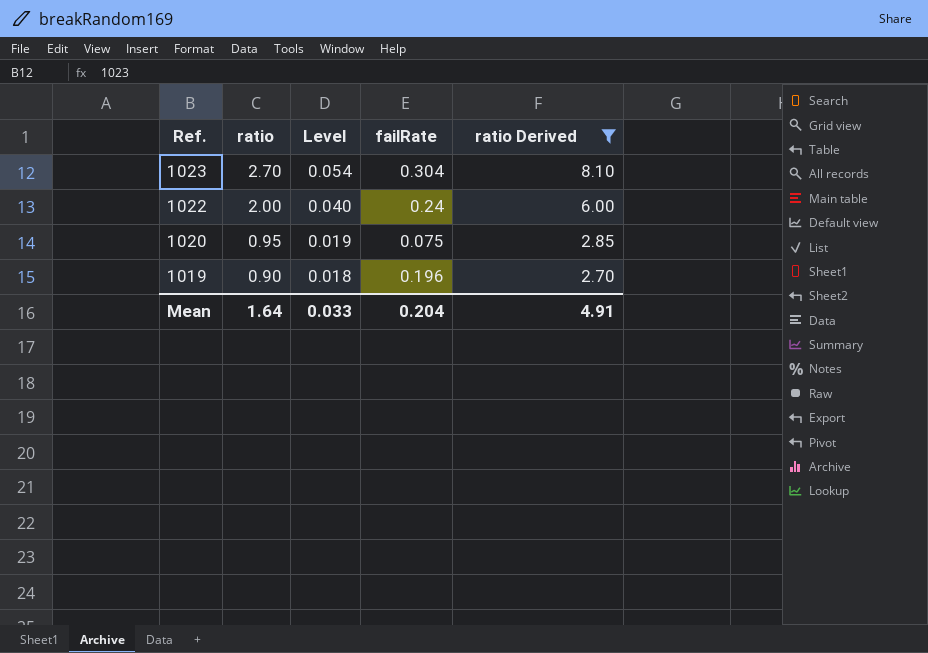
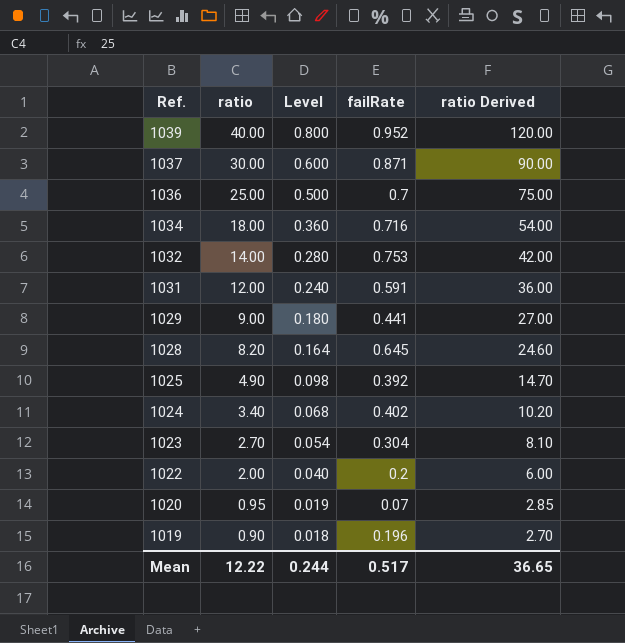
filter: ratio Derived <= 8.10 -> none
1022 | failRate: 0.24 -> 0.2
1020 | failRate: 0.075 -> 0.07
Mean | ratio: 1.64 -> 12.22
Mean | Level: 0.033 -> 0.244
Mean | failRate: 0.204 -> 0.517
Mean | ratio Derived: 4.91 -> 36.65

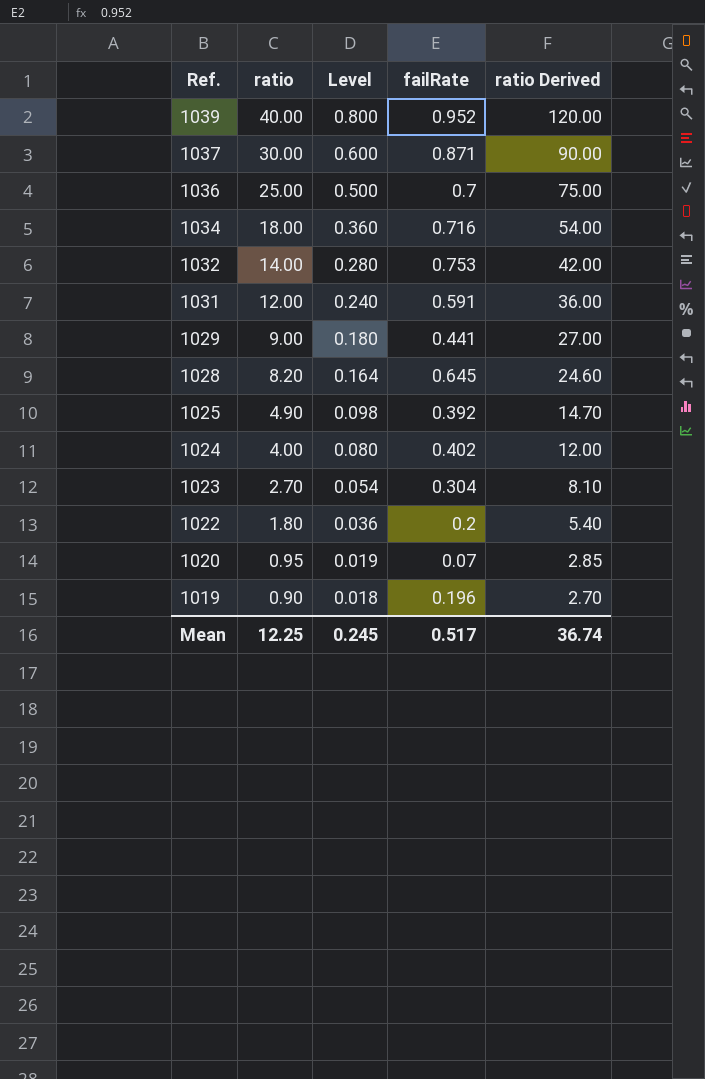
1024 | ratio: 3.40 -> 4.00
1024 | Level: 0.068 -> 0.080
1024 | ratio Derived: 10.20 -> 12.00
1022 | ratio: 2.00 -> 1.80
1022 | Level: 0.040 -> 0.036
1022 | ratio Derived: 6.00 -> 5.40
Mean | ratio: 12.22 -> 12.25
Mean | Level: 0.244 -> 0.245
Mean | ratio Derived: 36.65 -> 36.74

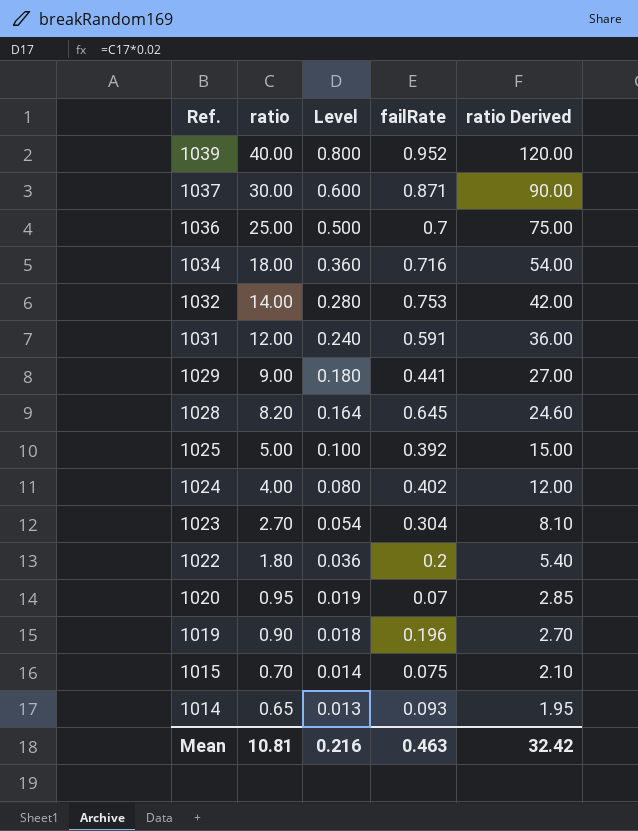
1025 | ratio: 4.90 -> 5.00
1025 | Level: 0.098 -> 0.100
1025 | ratio Derived: 14.70 -> 15.00
row 1015: none -> 0.70 | 0.014 | 0.075 | 2.10
row 1014: none -> 0.65 | 0.013 | 0.093 | 1.95
Mean | ratio: 12.25 -> 10.81
Mean | Level: 0.245 -> 0.216
Mean | failRate: 0.517 -> 0.463
Mean | ratio Derived: 36.74 -> 32.42

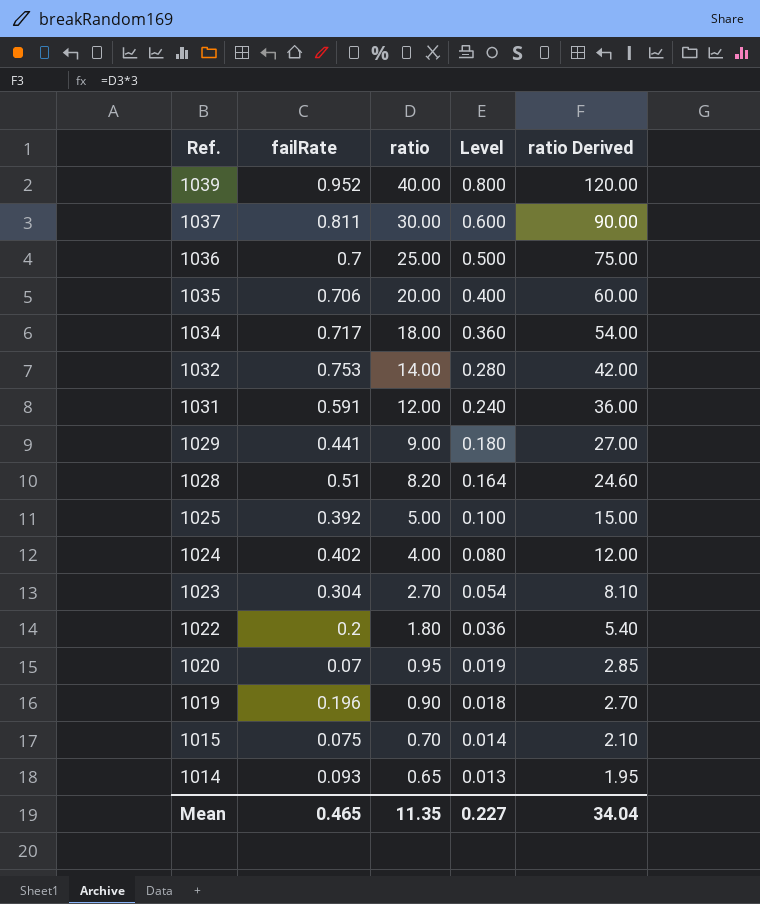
column failRate | position: 4 -> 2
1037 | failRate: 0.871 -> 0.811
row 1035: none -> 0.706 | 20.00 | 0.400 | 60.00
1034 | failRate: 0.716 -> 0.717
1028 | failRate: 0.645 -> 0.51
Mean | failRate: 0.463 -> 0.465
Mean | ratio: 10.81 -> 11.35
Mean | Level: 0.216 -> 0.227
Mean | ratio Derived: 32.42 -> 34.04

